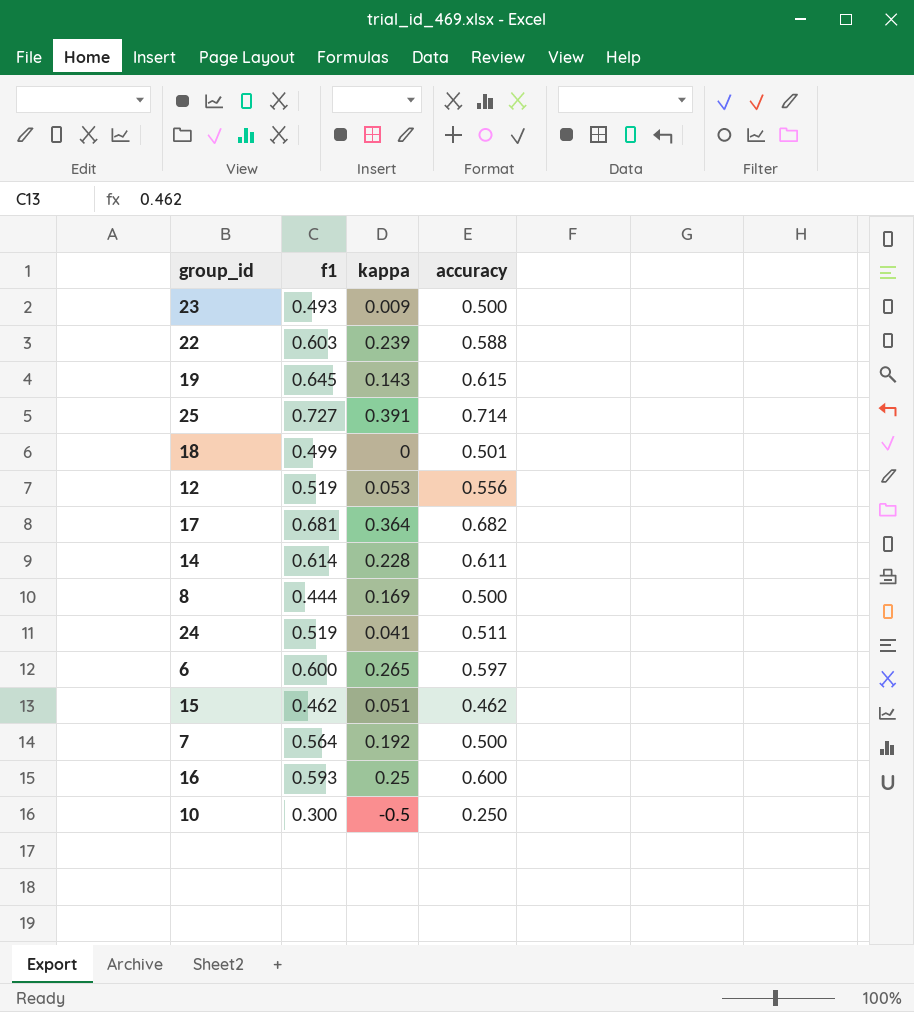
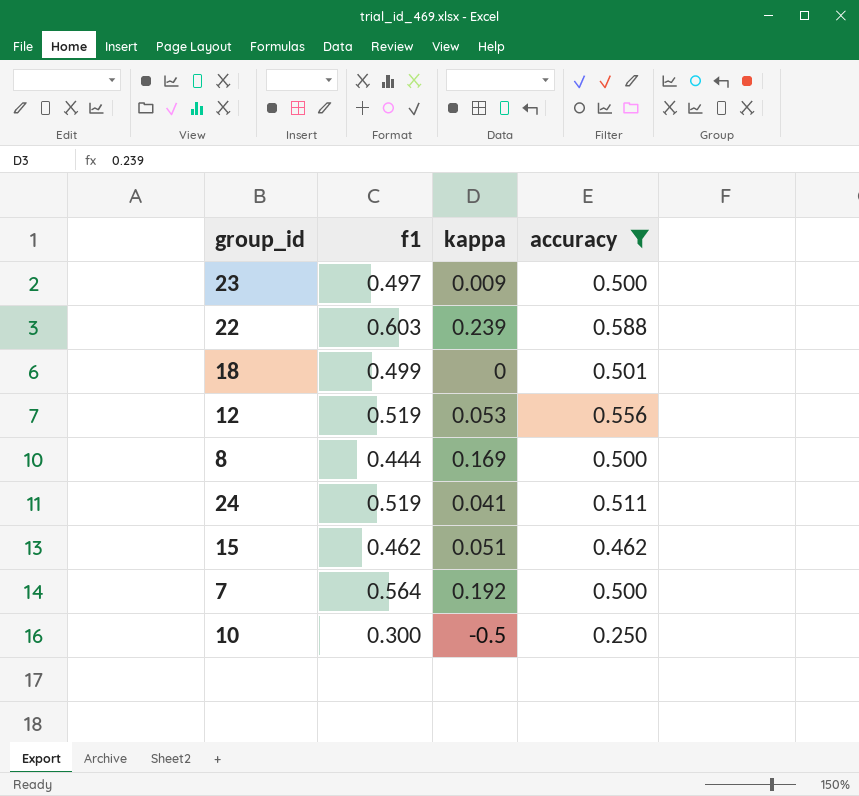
filter: none -> accuracy <= 0.588
23 | f1: 0.493 -> 0.497

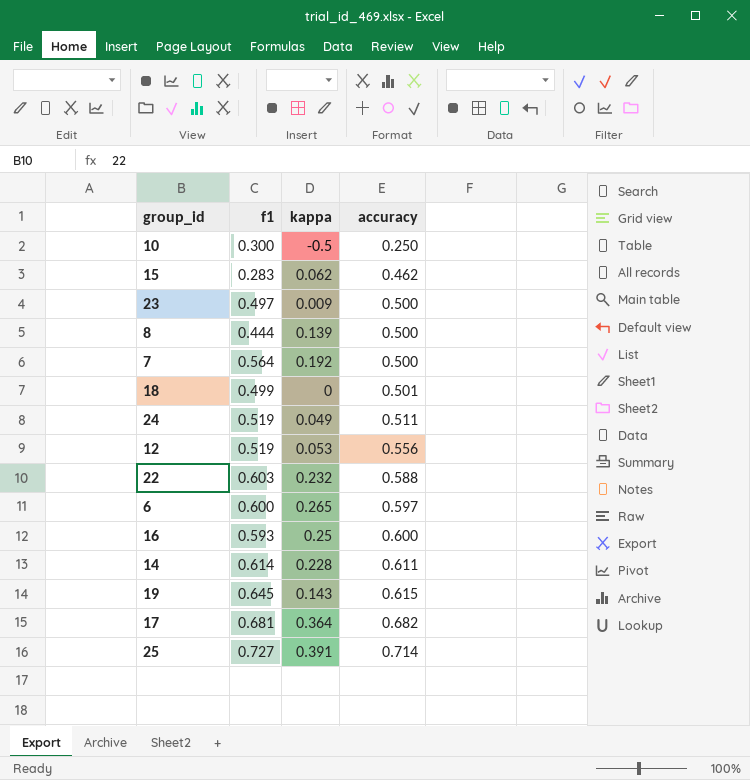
filter: accuracy <= 0.588 -> none
row order: none -> accuracy ascending
15 | f1: 0.462 -> 0.283
15 | kappa: 0.051 -> 0.062
8 | kappa: 0.169 -> 0.139
24 | kappa: 0.041 -> 0.049
22 | kappa: 0.239 -> 0.232

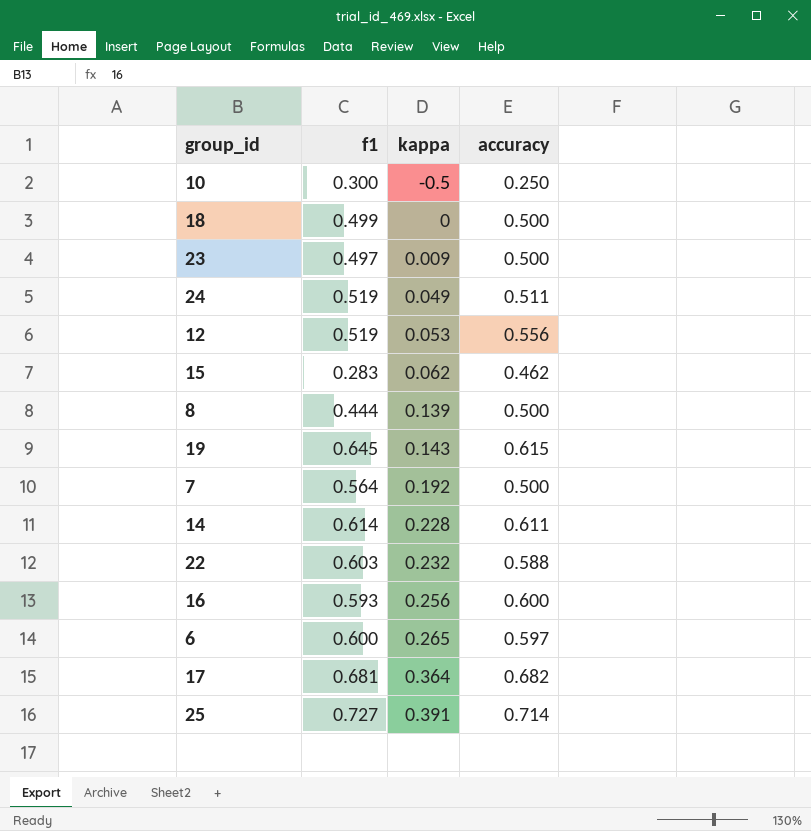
row order: accuracy ascending -> kappa ascending
18 | accuracy: 0.501 -> 0.500
16 | kappa: 0.25 -> 0.256

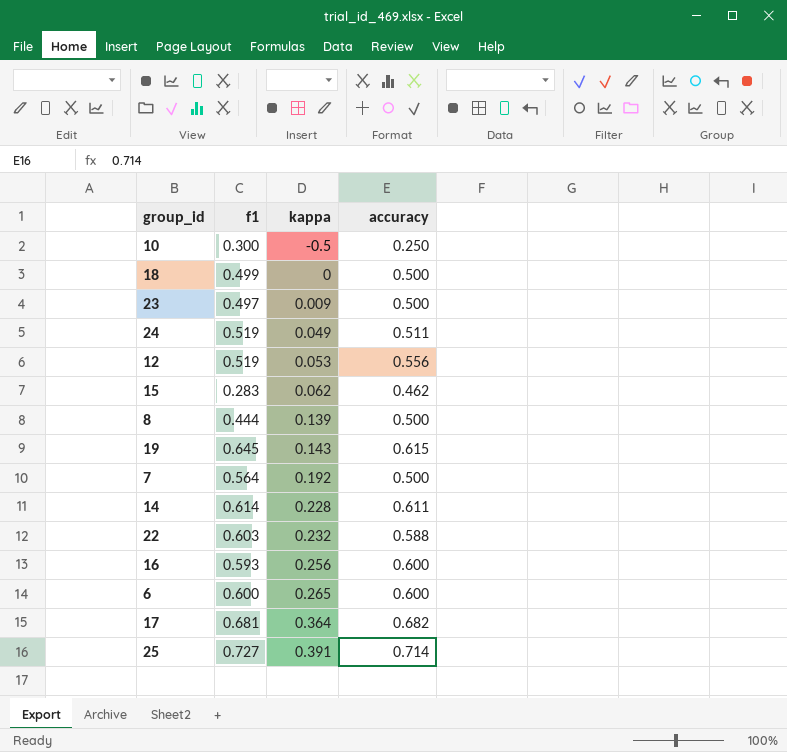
6 | accuracy: 0.597 -> 0.600

